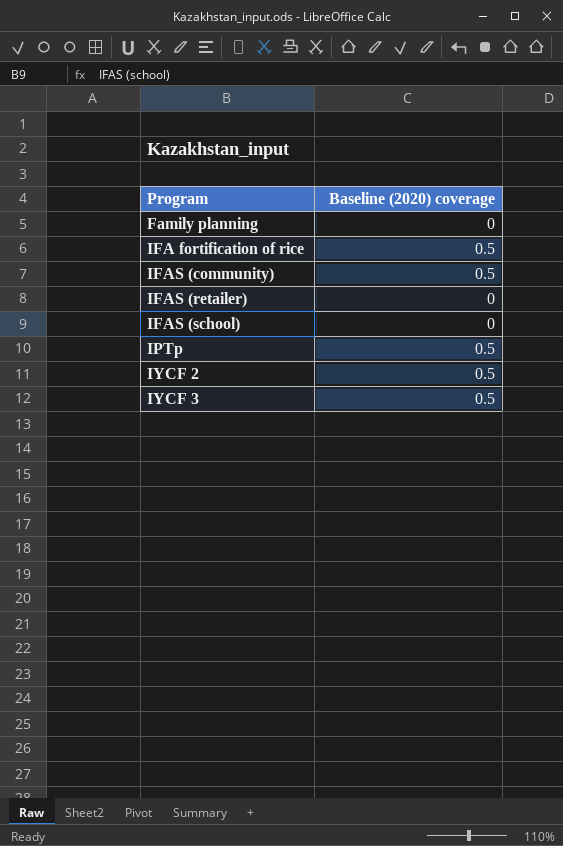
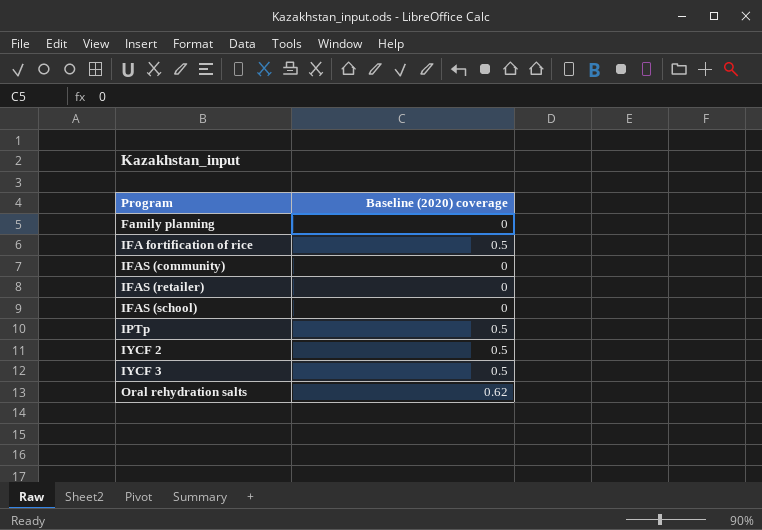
IFAS (community) | Baseline (2020) coverage: 0.5 -> 0
row Oral rehydration salts: none -> 0.62

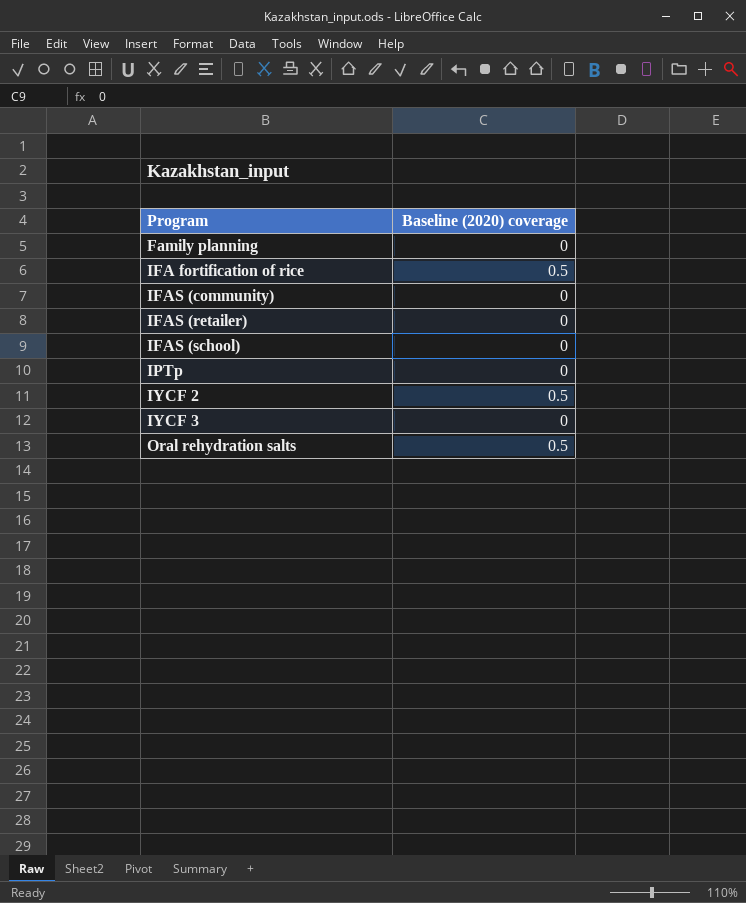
IPTp | Baseline (2020) coverage: 0.5 -> 0
IYCF 3 | Baseline (2020) coverage: 0.5 -> 0
Oral rehydration salts | Baseline (2020) coverage: 0.62 -> 0.5

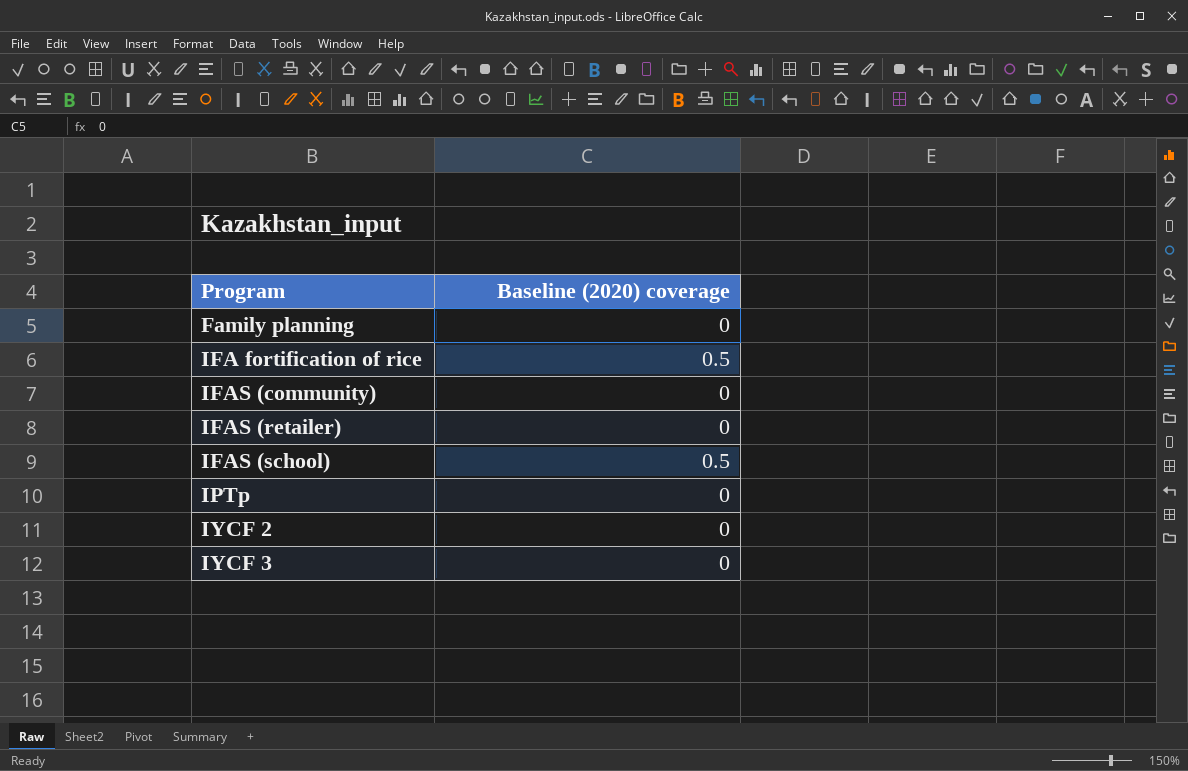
row Oral rehydration salts: 0.5 -> none
IFAS (school) | Baseline (2020) coverage: 0 -> 0.5
IYCF 2 | Baseline (2020) coverage: 0.5 -> 0

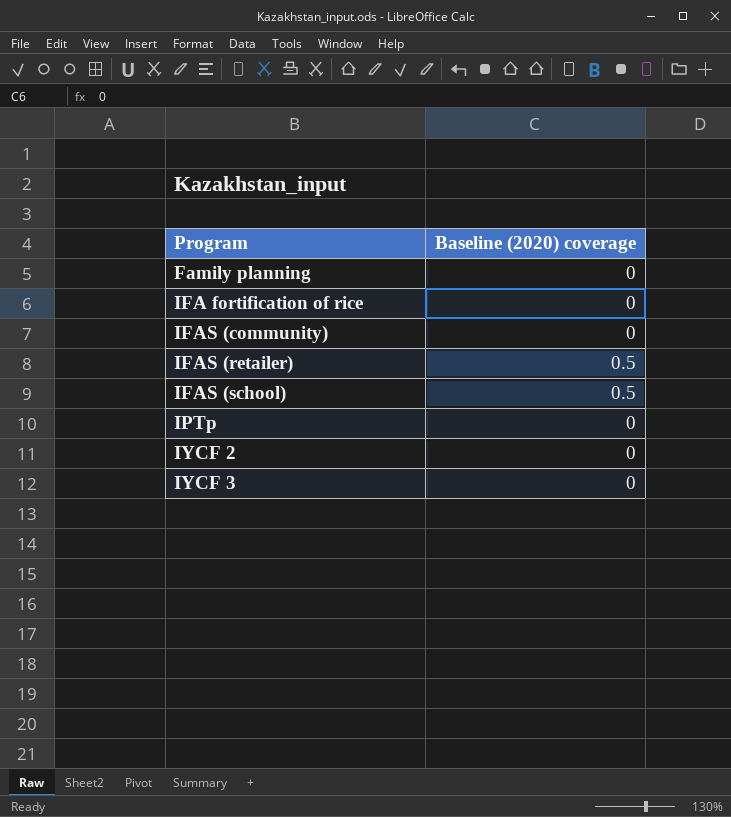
IFA fortification of rice | Baseline (2020) coverage: 0.5 -> 0
IFAS (retailer) | Baseline (2020) coverage: 0 -> 0.5

